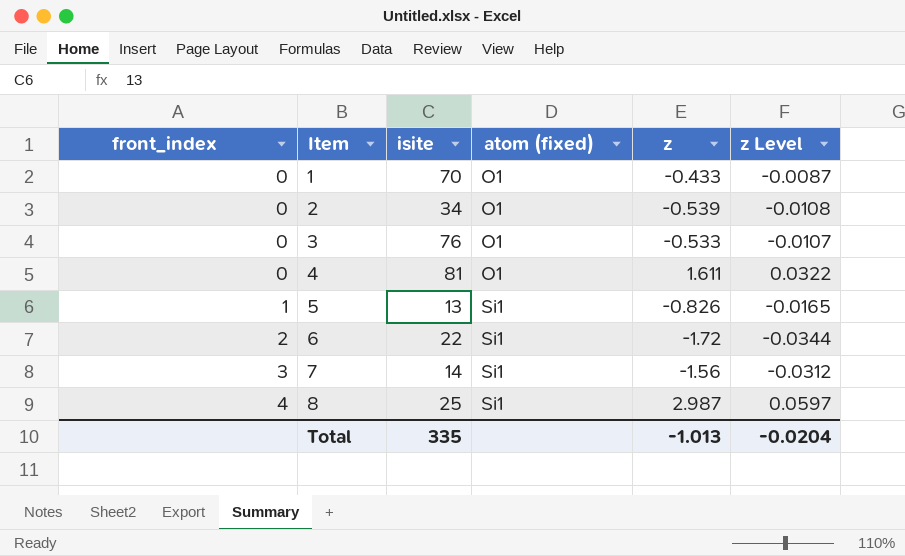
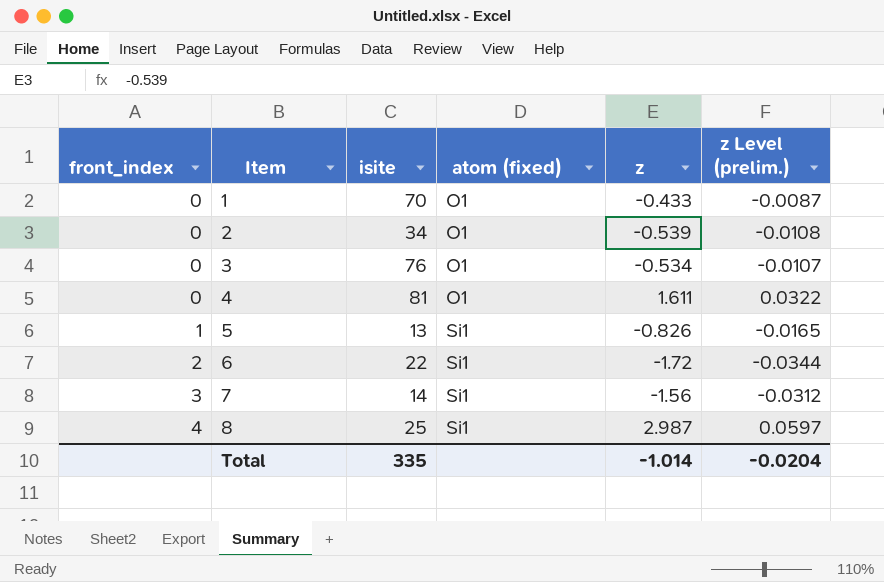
column name: z Level -> z Level (prelim.)
3 | z: -0.533 -> -0.534
Total | z: -1.013 -> -1.014

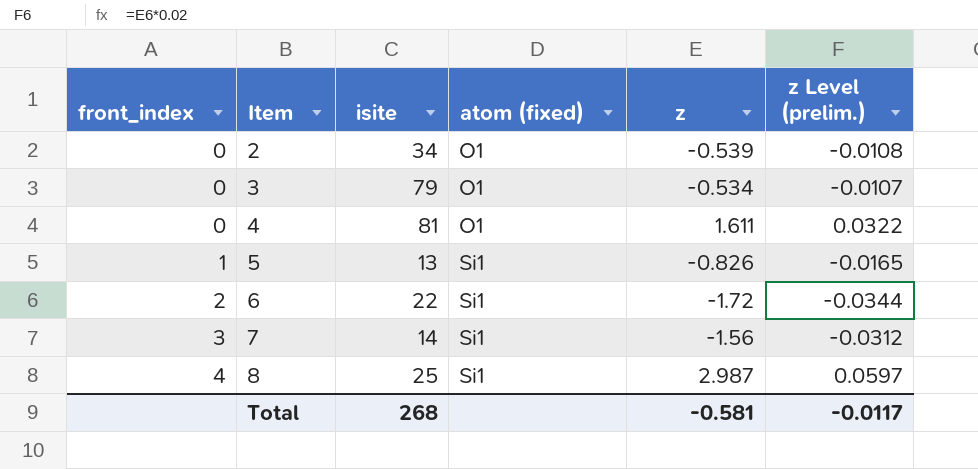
row 1: 0 | 70 | O1 | -0.433 | -0.0087 -> none
3 | isite: 76 -> 79
Total | isite: 335 -> 268
Total | z: -1.014 -> -0.581
Total | z Level (prelim.): -0.0204 -> -0.0117

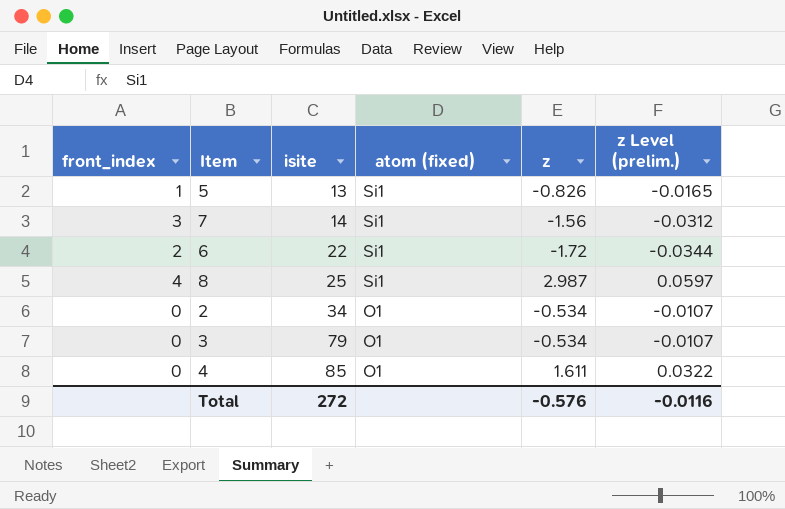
row order: front_index ascending -> isite ascending
2 | z: -0.539 -> -0.534
2 | z Level (prelim.): -0.0108 -> -0.0107
4 | isite: 81 -> 85
Total | isite: 268 -> 272
Total | z: -0.581 -> -0.576
Total | z Level (prelim.): -0.0117 -> -0.0116

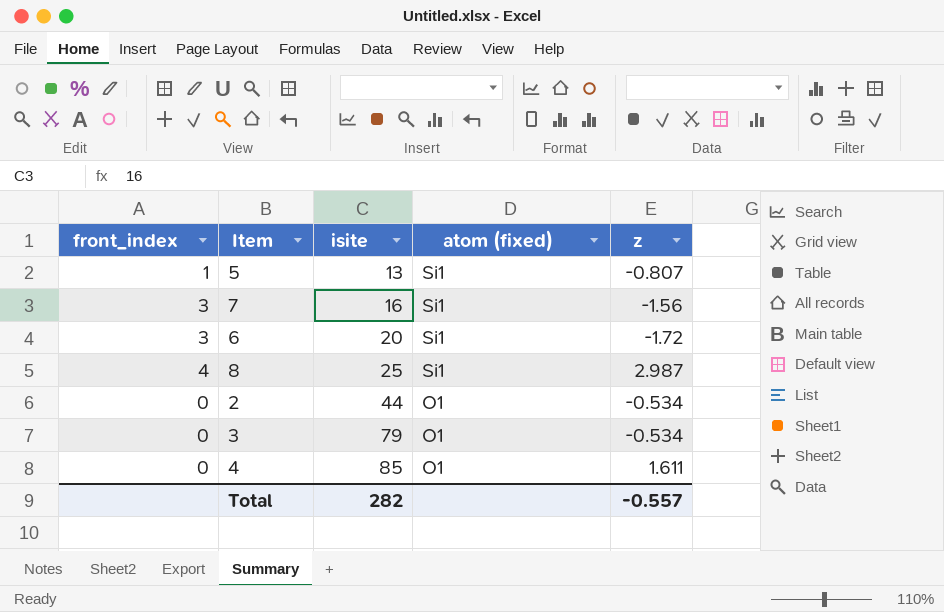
column z Level (prelim.) | formula: [z] * 0.02 -> none
5 | z: -0.826 -> -0.807
7 | isite: 14 -> 16
6 | front_index: 2 -> 3
6 | isite: 22 -> 20
2 | isite: 34 -> 44
Total | isite: 272 -> 282
Total | z: -0.576 -> -0.557

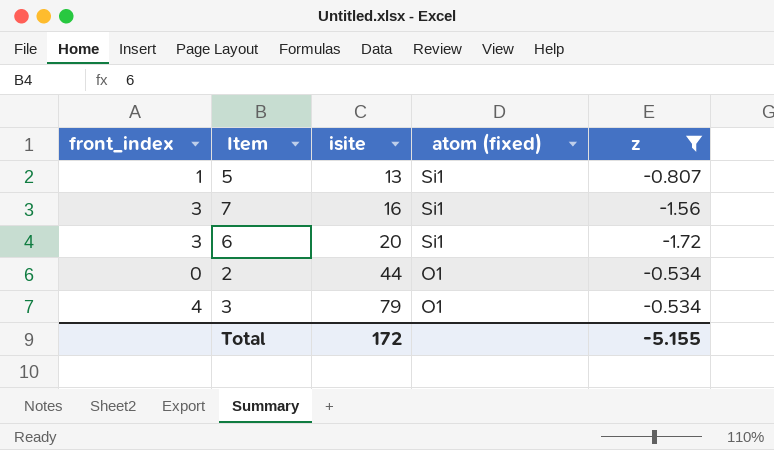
filter: none -> z <= -0.534
3 | front_index: 0 -> 4
Total | isite: 282 -> 172
Total | z: -0.557 -> -5.155

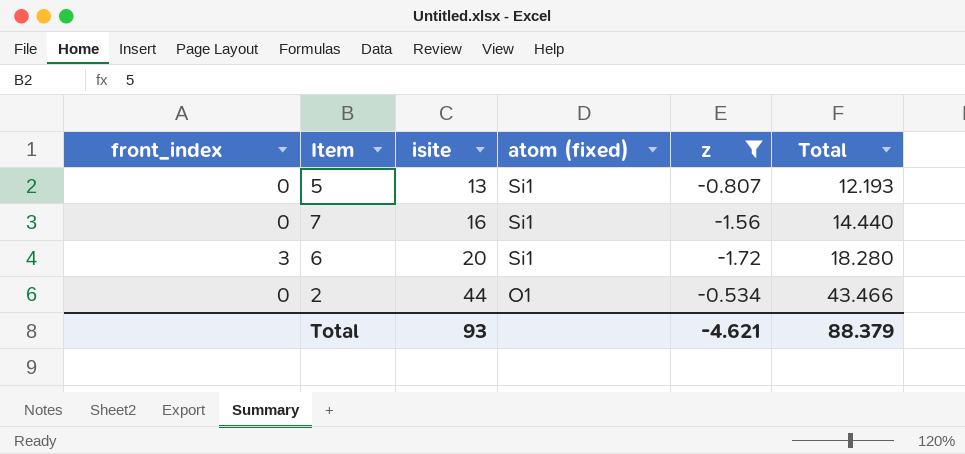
column Total | formula: none -> [isite] + [z]
row 3: 4 | 79 | O1 | -0.534 -> none
5 | front_index: 1 -> 0
7 | front_index: 3 -> 0
Total | isite: 172 -> 93
Total | z: -5.155 -> -4.621

